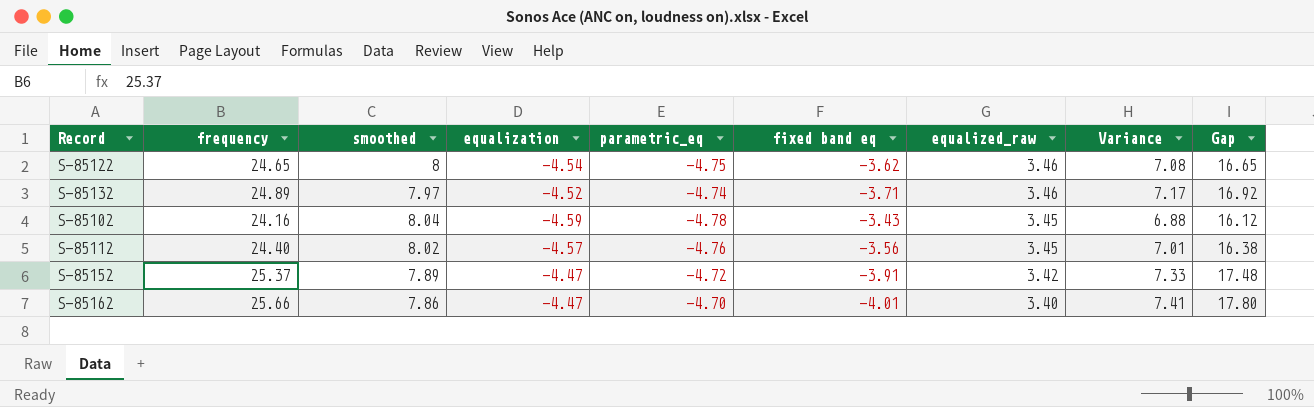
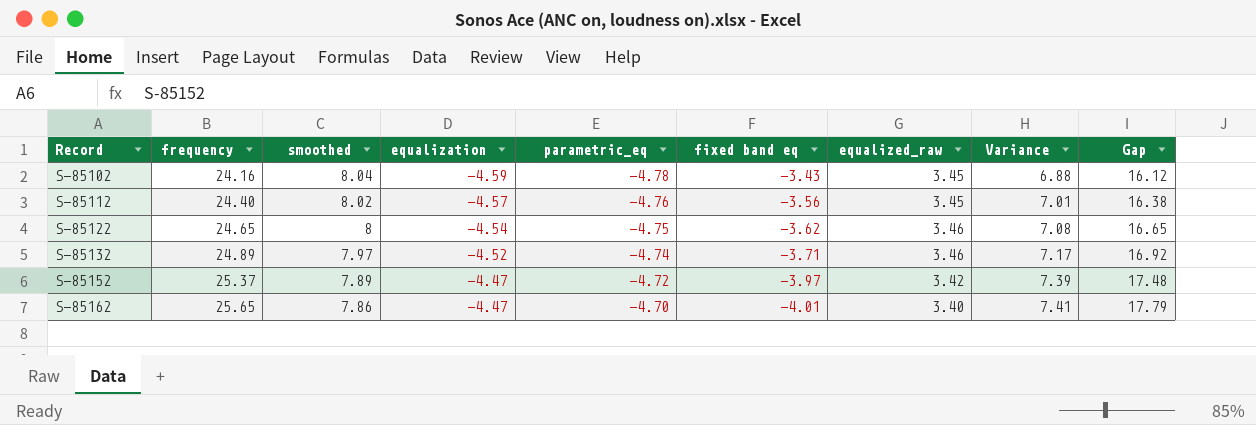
row order: equalized_raw descending -> Record ascending
S-85152 | fixed band eq: -3.91 -> -3.97
S-85152 | Variance: 7.33 -> 7.39
S-85162 | frequency: 25.66 -> 25.65
S-85162 | Gap: 17.80 -> 17.79

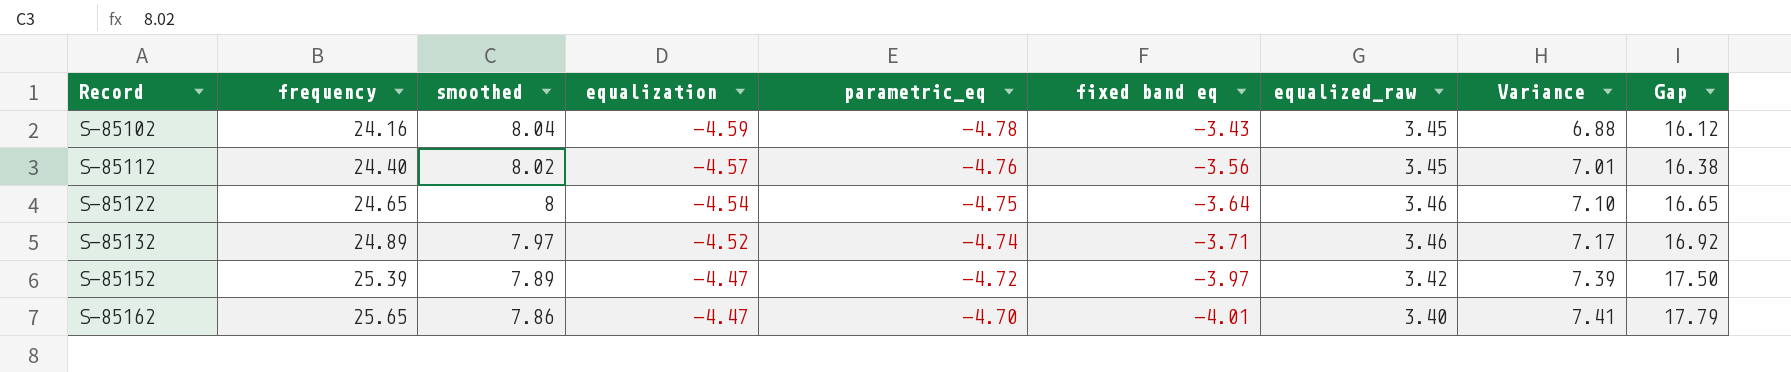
S-85122 | fixed band eq: -3.62 -> -3.64
S-85122 | Variance: 7.08 -> 7.10
S-85152 | frequency: 25.37 -> 25.39
S-85152 | Gap: 17.48 -> 17.50

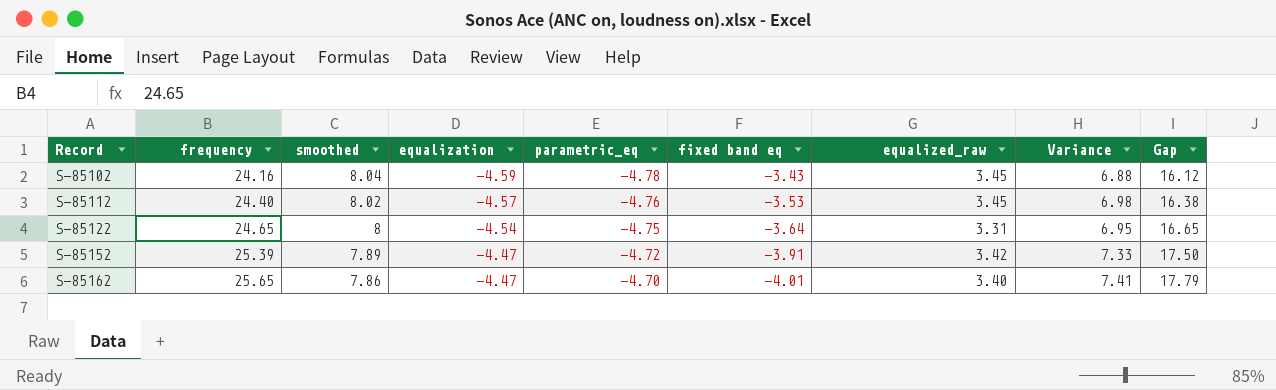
row S-85132: 24.89 | 7.97 | -4.52 | -4.74 | -3.71 | 3.46 | 7.17 | 16.92 -> none
S-85112 | fixed band eq: -3.56 -> -3.53
S-85112 | Variance: 7.01 -> 6.98
S-85122 | equalized_raw: 3.46 -> 3.31
S-85122 | Variance: 7.10 -> 6.95
S-85152 | fixed band eq: -3.97 -> -3.91
S-85152 | Variance: 7.39 -> 7.33

